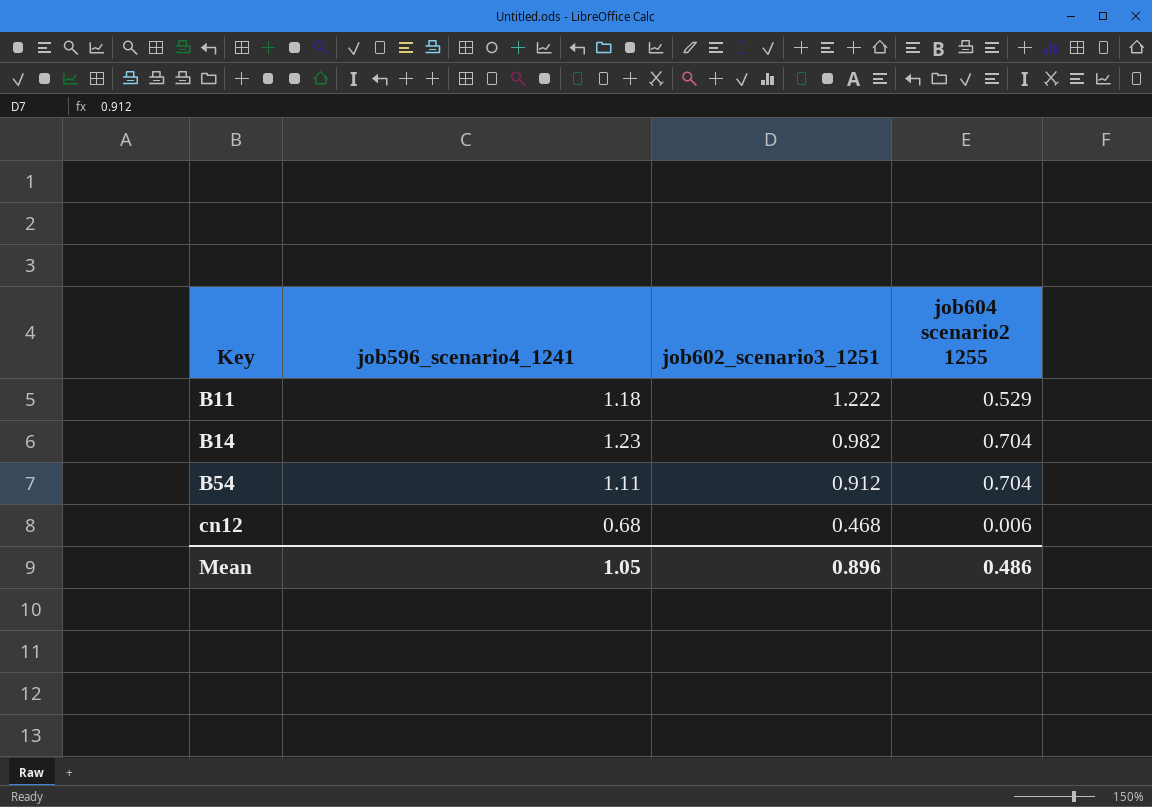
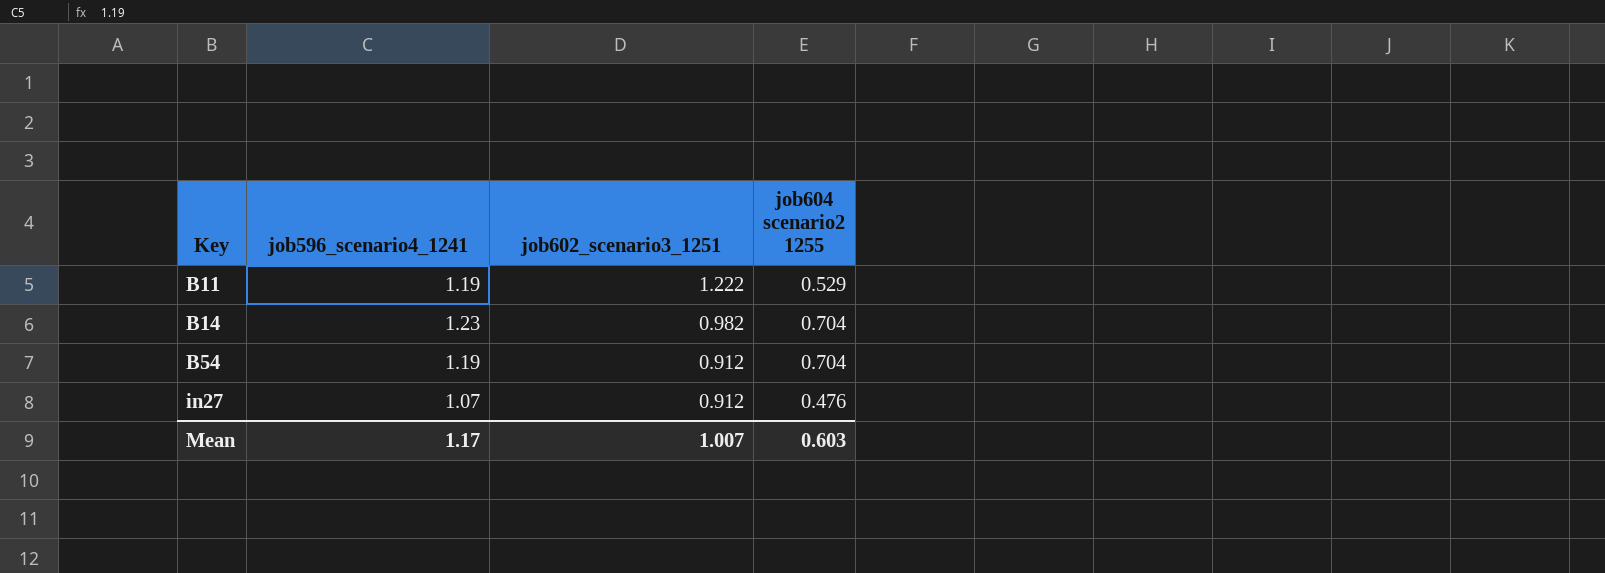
row cn12: 0.68 | 0.468 | 0.006 -> none
B11 | job596_scenario4_1241: 1.18 -> 1.19
B54 | job596_scenario4_1241: 1.11 -> 1.19
row in27: none -> 1.07 | 0.912 | 0.476
Mean | job596_scenario4_1241: 1.05 -> 1.17
Mean | job602_scenario3_1251: 0.896 -> 1.007
Mean | job604 scenario2 1255: 0.486 -> 0.603

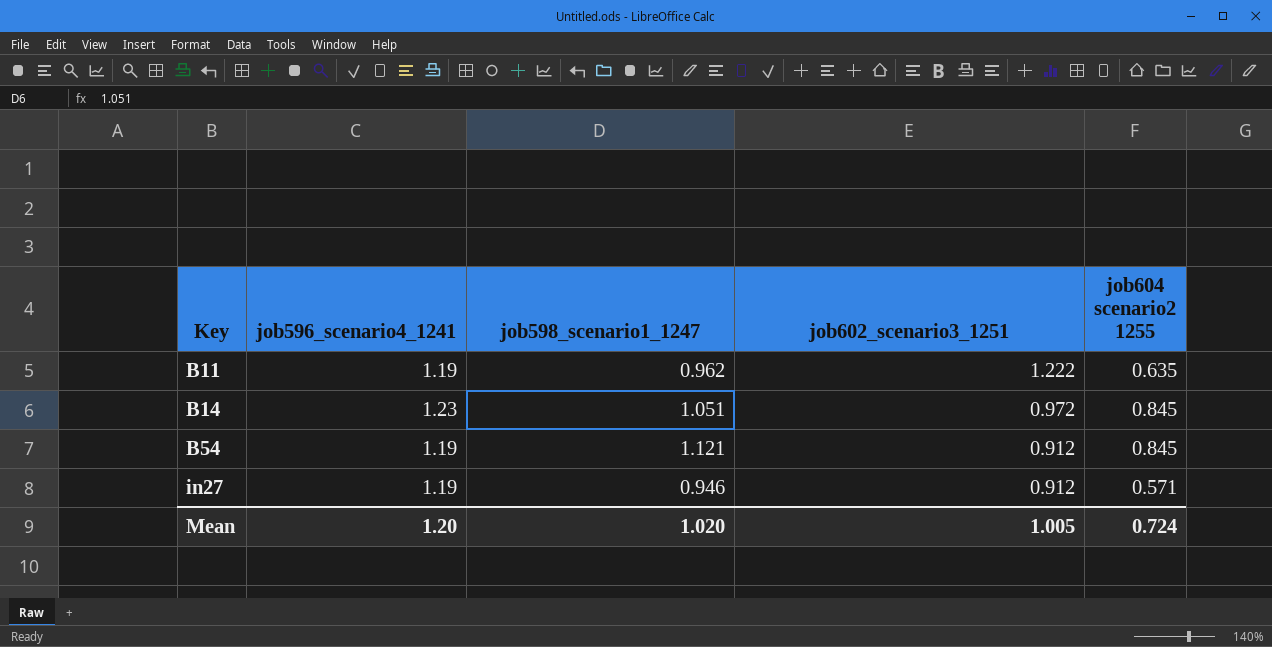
column job598_scenario1_1247 | position: none -> 3
B11 | job604 scenario2 1255: 0.529 -> 0.635
B14 | job602_scenario3_1251: 0.982 -> 0.972
B14 | job604 scenario2 1255: 0.704 -> 0.845
B54 | job604 scenario2 1255: 0.704 -> 0.845
in27 | job596_scenario4_1241: 1.07 -> 1.19
in27 | job604 scenario2 1255: 0.476 -> 0.571
Mean | job596_scenario4_1241: 1.17 -> 1.20
Mean | job602_scenario3_1251: 1.007 -> 1.005
Mean | job604 scenario2 1255: 0.603 -> 0.724

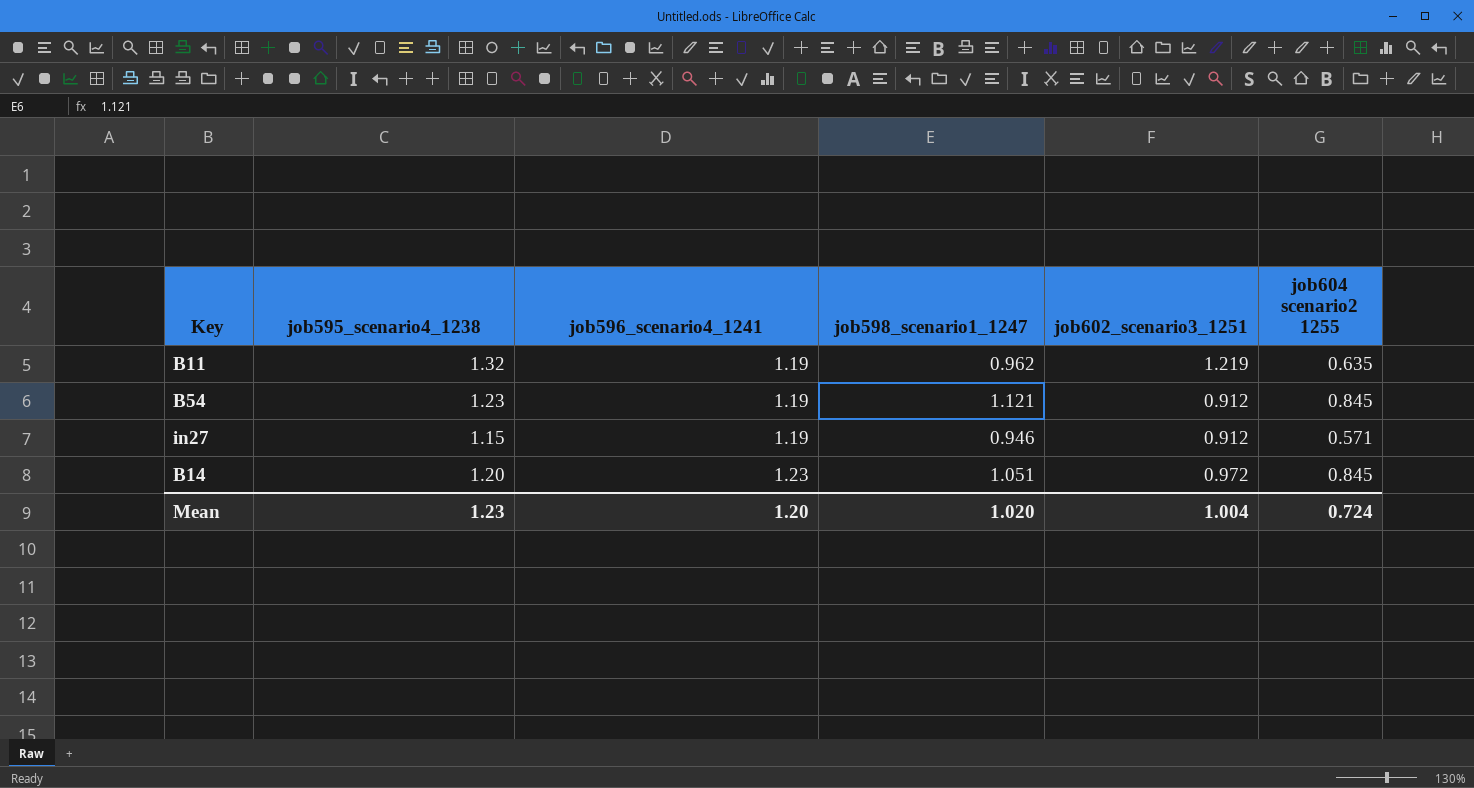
row order: Key ascending -> job596_scenario4_1241 ascending
column job595_scenario4_1238 | position: none -> 2
B11 | job602_scenario3_1251: 1.222 -> 1.219
Mean | job602_scenario3_1251: 1.005 -> 1.004

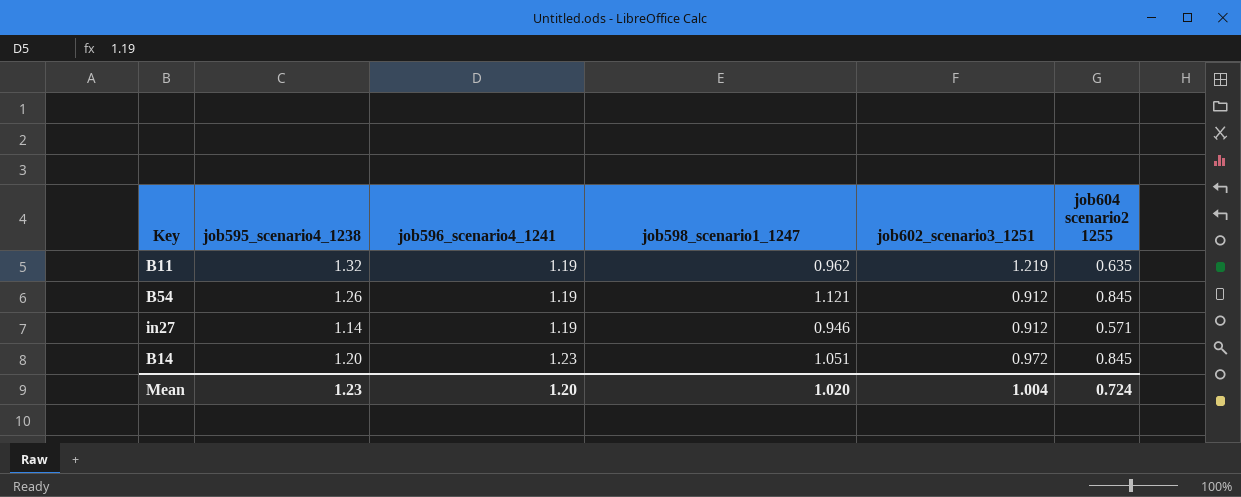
B54 | job595_scenario4_1238: 1.23 -> 1.26
in27 | job595_scenario4_1238: 1.15 -> 1.14

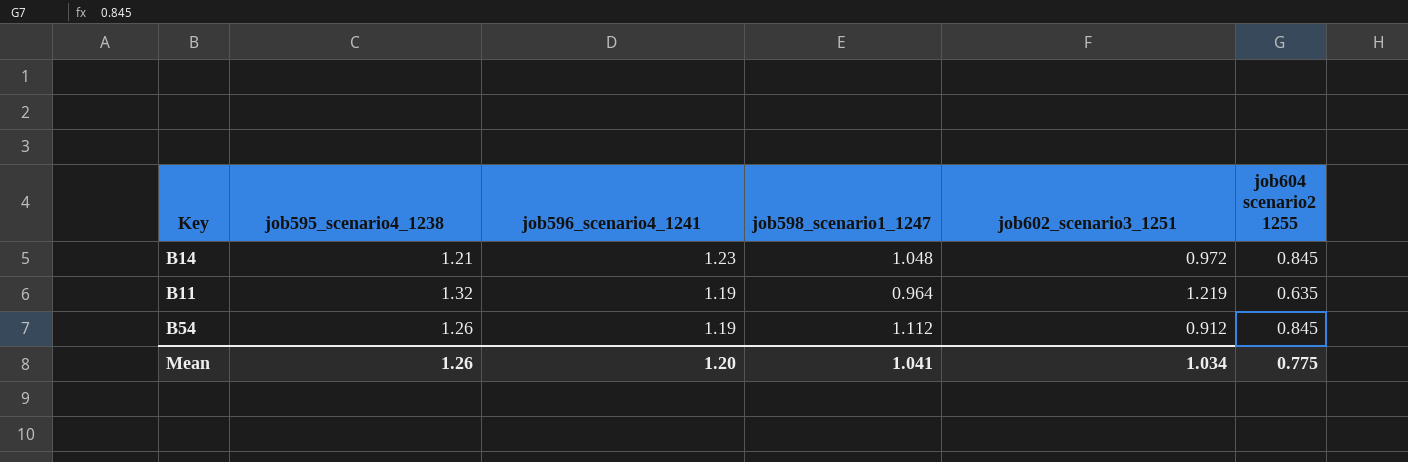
row order: job596_scenario4_1241 ascending -> job596_scenario4_1241 descending
row in27: 1.14 | 1.19 | 0.946 | 0.912 | 0.571 -> none
B14 | job595_scenario4_1238: 1.20 -> 1.21
B14 | job598_scenario1_1247: 1.051 -> 1.048
B11 | job598_scenario1_1247: 0.962 -> 0.964
B54 | job598_scenario1_1247: 1.121 -> 1.112
Mean | job595_scenario4_1238: 1.23 -> 1.26
Mean | job598_scenario1_1247: 1.020 -> 1.041
Mean | job602_scenario3_1251: 1.004 -> 1.034
Mean | job604 scenario2 1255: 0.724 -> 0.775

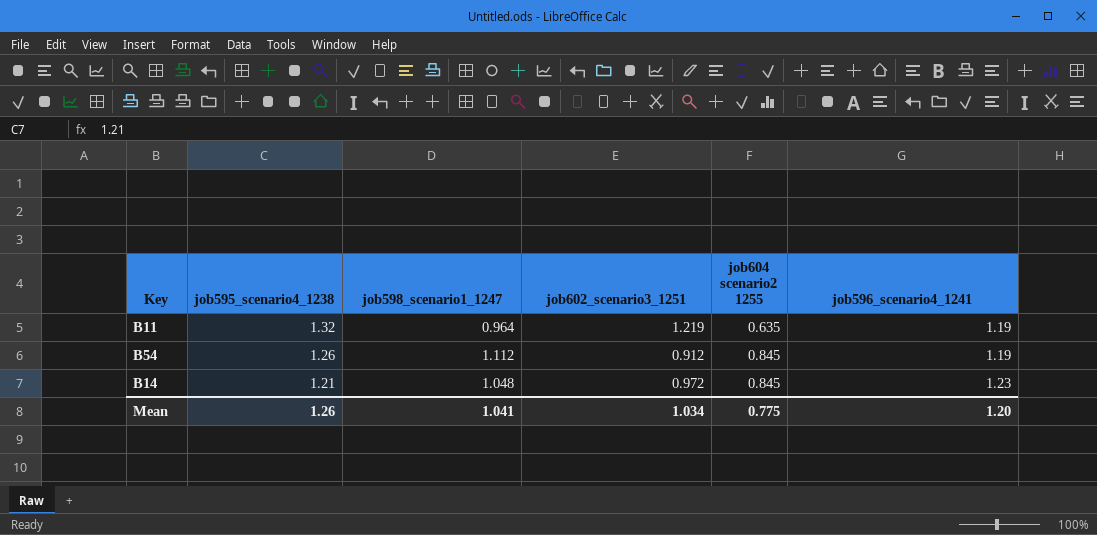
row order: job596_scenario4_1241 descending -> job595_scenario4_1238 descending
column job596_scenario4_1241 | position: 3 -> 6

